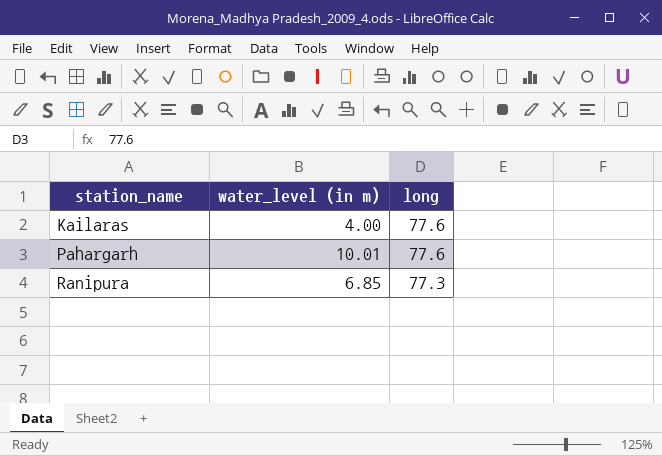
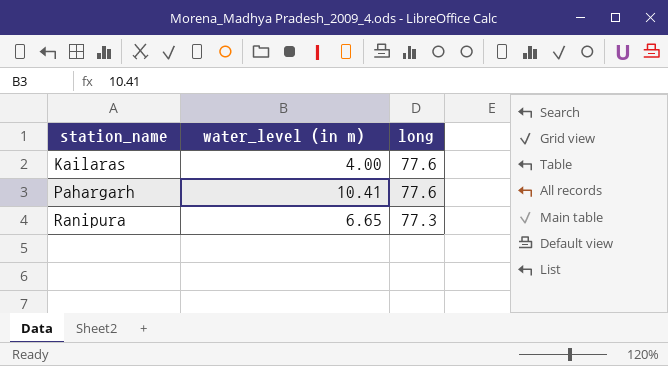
Pahargarh | water_level (in m): 10.01 -> 10.41
Ranipura | water_level (in m): 6.85 -> 6.65

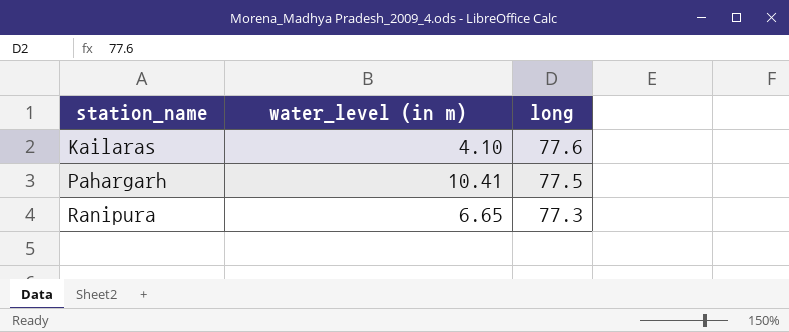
Kailaras | water_level (in m): 4.00 -> 4.10
Pahargarh | long: 77.6 -> 77.5

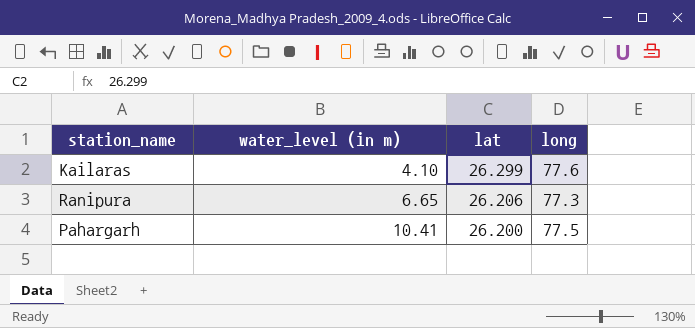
row order: station_name ascending -> water_level (in m) ascending
column lat | position: none -> 3

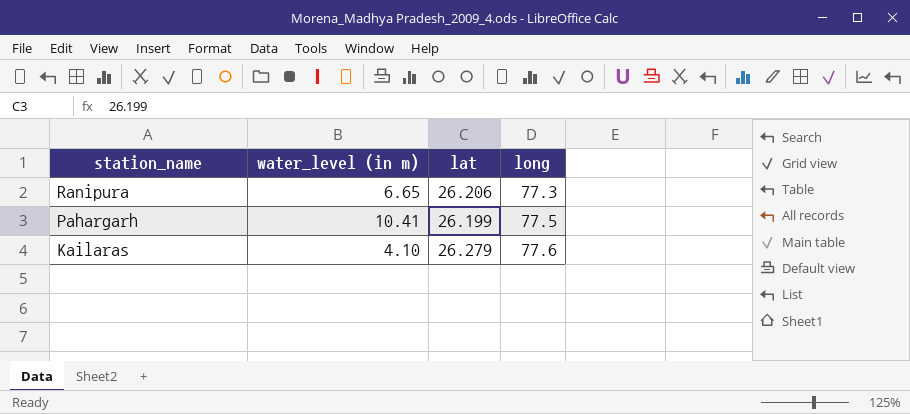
row order: water_level (in m) ascending -> station_name descending
Pahargarh | lat: 26.200 -> 26.199
Kailaras | lat: 26.299 -> 26.279

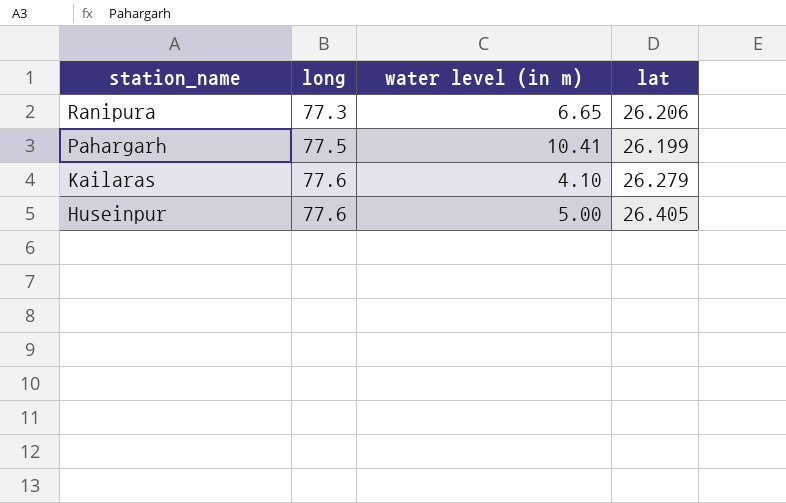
column long | position: 4 -> 2
column name: water_level (in m) -> water level (in m)
row Huseinpur: none -> 77.6 | 5.00 | 26.405

